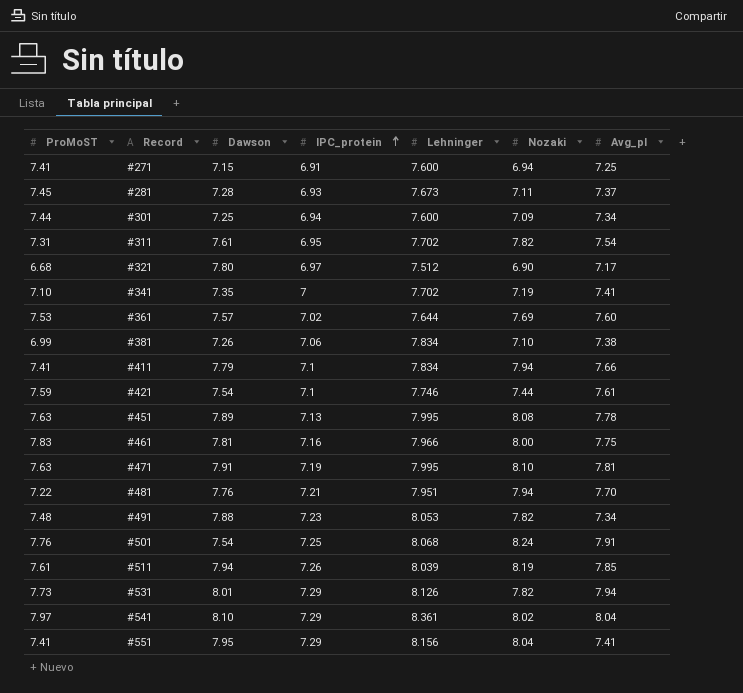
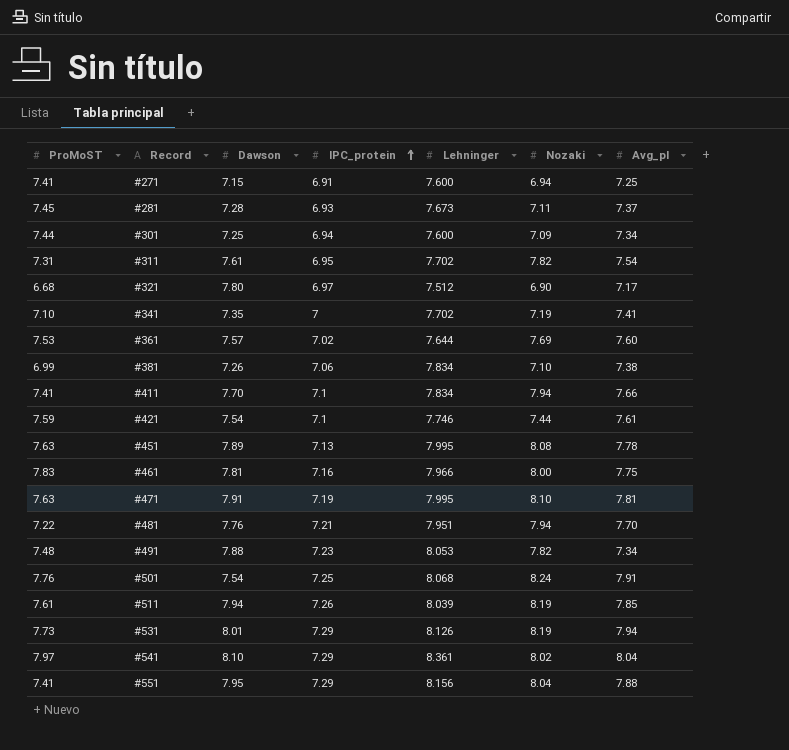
#411 | Dawson: 7.79 -> 7.70
#531 | Nozaki: 7.82 -> 8.19
#551 | Avg_pI: 7.41 -> 7.88

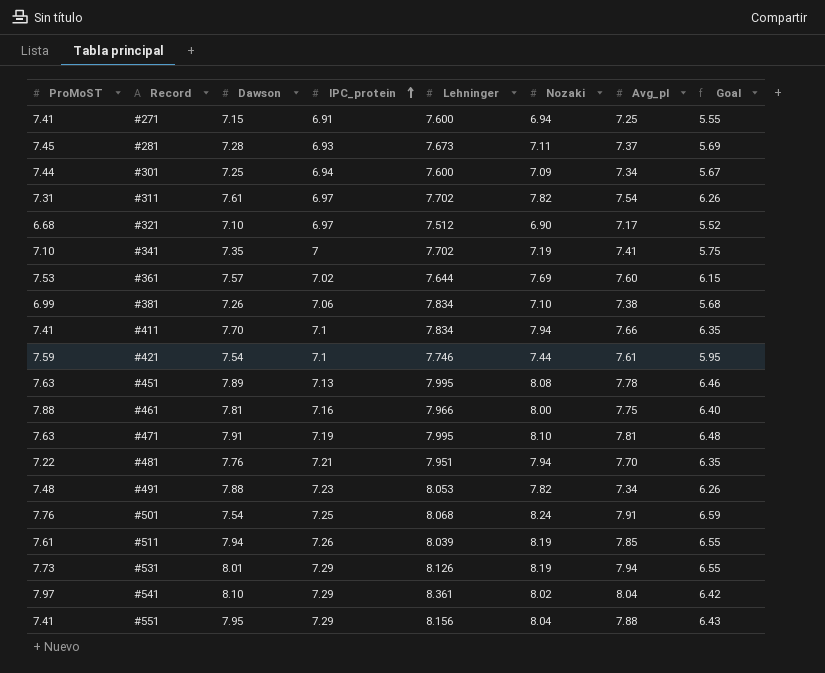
column Goal | formula: none -> [Nozaki] * 0.8
#311 | IPC_protein: 6.95 -> 6.97
#321 | Dawson: 7.80 -> 7.10
#461 | ProMoST: 7.83 -> 7.88

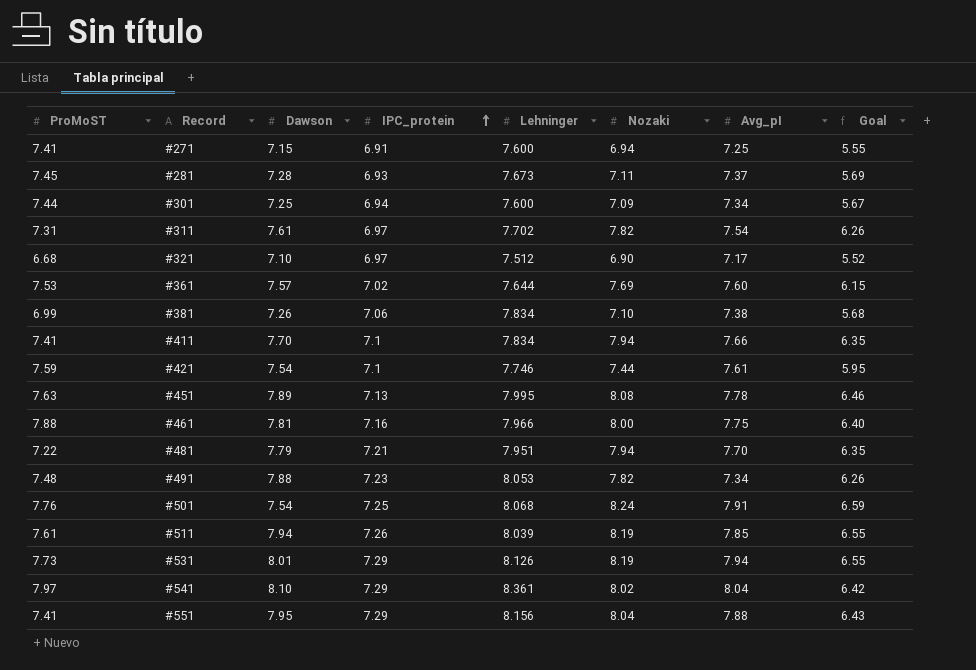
row #341: 7.10 | 7.35 | 7 | 7.702 | 7.19 | 7.41 | 5.75 -> none
row #471: 7.63 | 7.91 | 7.19 | 7.995 | 8.10 | 7.81 | 6.48 -> none
#481 | Dawson: 7.76 -> 7.79

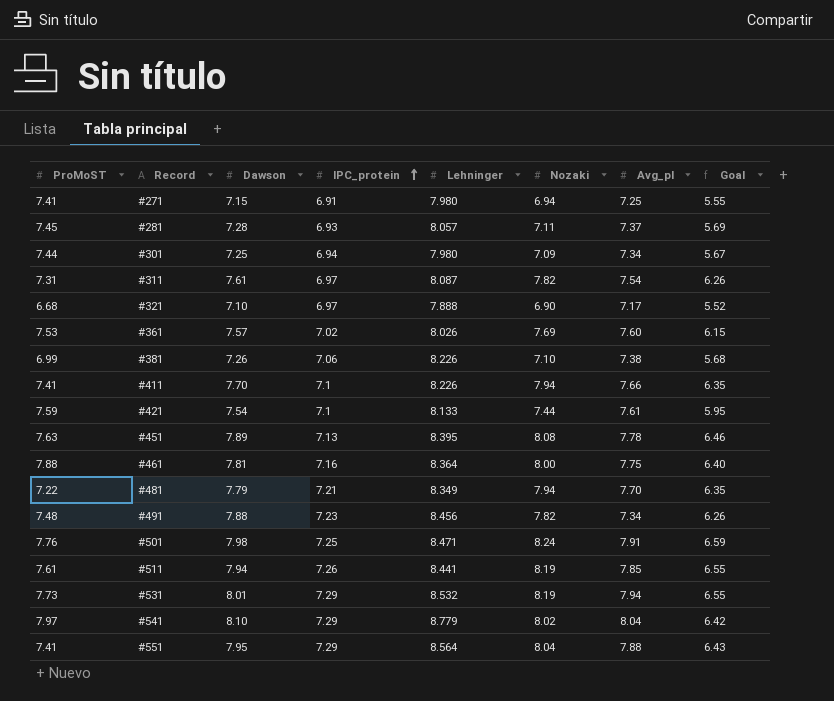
#271 | Lehninger: 7.600 -> 7.980
#281 | Lehninger: 7.673 -> 8.057
#301 | Lehninger: 7.600 -> 7.980
#311 | Lehninger: 7.702 -> 8.087
#321 | Lehninger: 7.512 -> 7.888
#361 | Lehninger: 7.644 -> 8.026
#381 | Lehninger: 7.834 -> 8.226
#411 | Lehninger: 7.834 -> 8.226
#421 | Lehninger: 7.746 -> 8.133
#451 | Lehninger: 7.995 -> 8.395
#461 | Lehninger: 7.966 -> 8.364
#481 | Lehninger: 7.951 -> 8.349
#491 | Lehninger: 8.053 -> 8.456
#501 | Dawson: 7.54 -> 7.98
#501 | Lehninger: 8.068 -> 8.471
#511 | Lehninger: 8.039 -> 8.441
#531 | Lehninger: 8.126 -> 8.532
#541 | Lehninger: 8.361 -> 8.779
#551 | Lehninger: 8.156 -> 8.564

